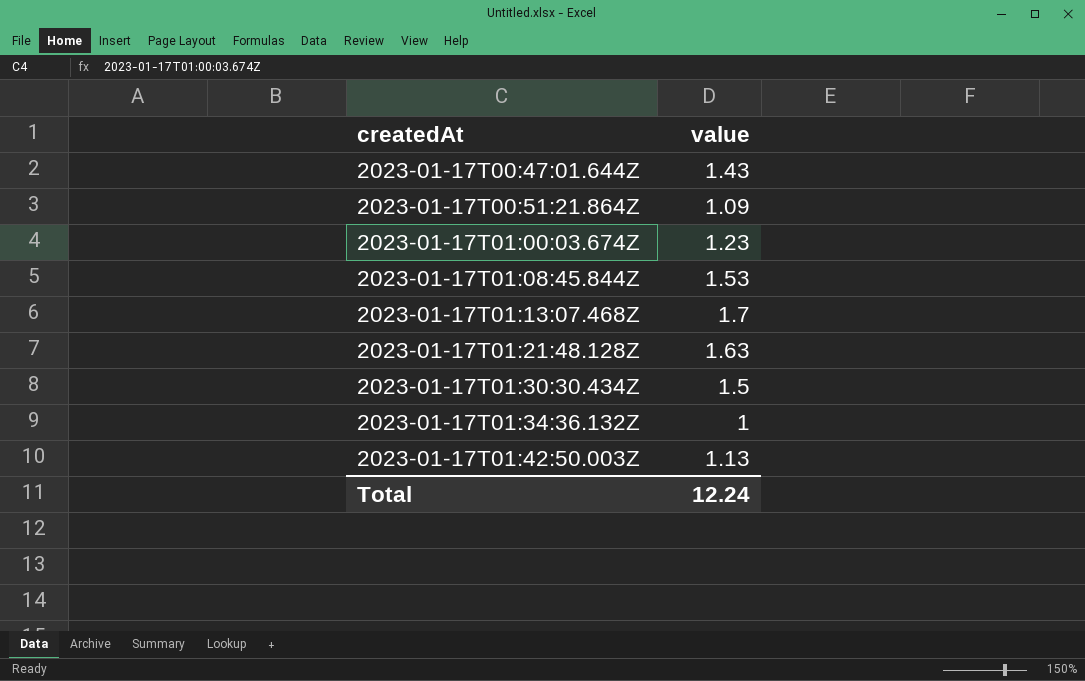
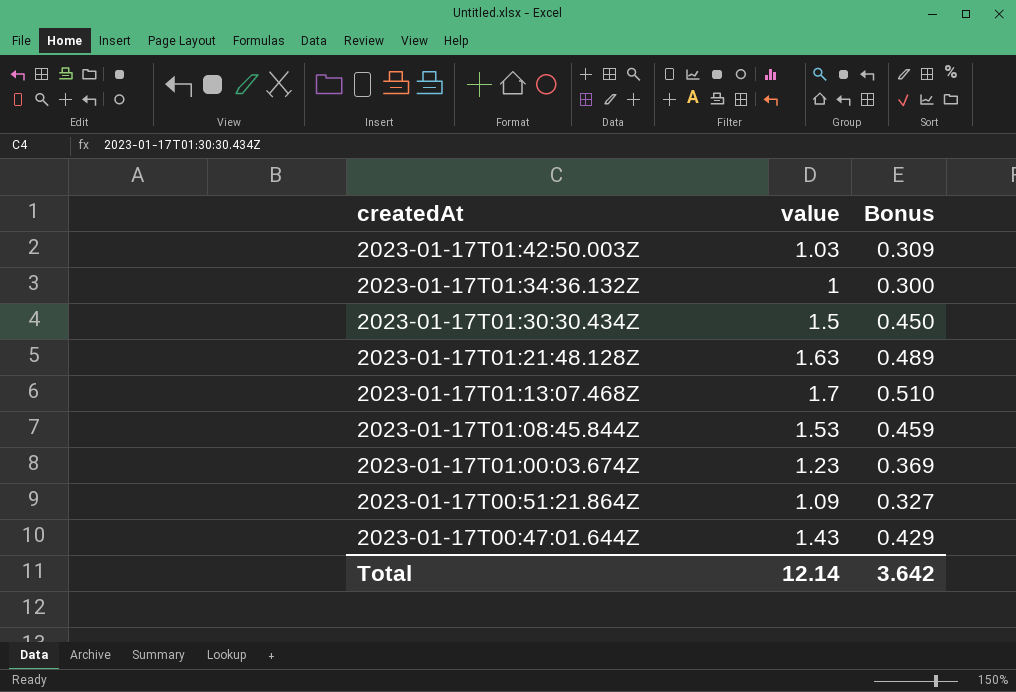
row order: createdAt ascending -> createdAt descending
column Bonus | formula: none -> [value] * 0.3
2023-01-17T01:42:50.003Z | value: 1.13 -> 1.03
Total | value: 12.24 -> 12.14

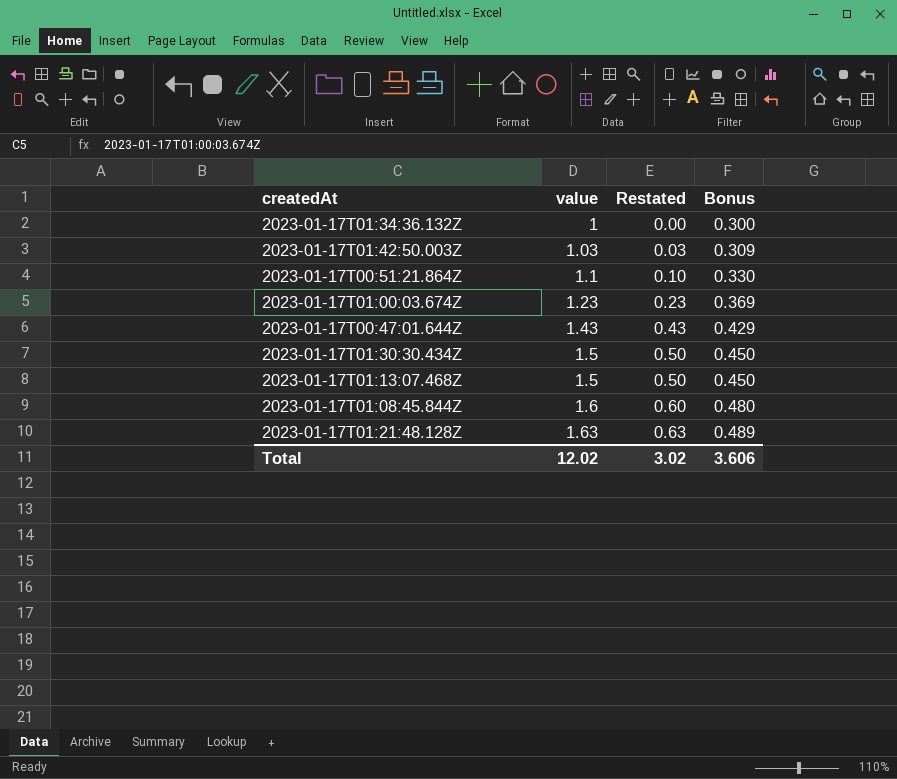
row order: createdAt descending -> value ascending
column Restated | formula: none -> [value] - 1
2023-01-17T00:51:21.864Z | value: 1.09 -> 1.1
2023-01-17T00:51:21.864Z | Bonus: 0.327 -> 0.330
2023-01-17T01:13:07.468Z | value: 1.7 -> 1.5
2023-01-17T01:13:07.468Z | Bonus: 0.510 -> 0.450
2023-01-17T01:08:45.844Z | value: 1.53 -> 1.6
2023-01-17T01:08:45.844Z | Bonus: 0.459 -> 0.480
Total | value: 12.14 -> 12.02
Total | Bonus: 3.642 -> 3.606

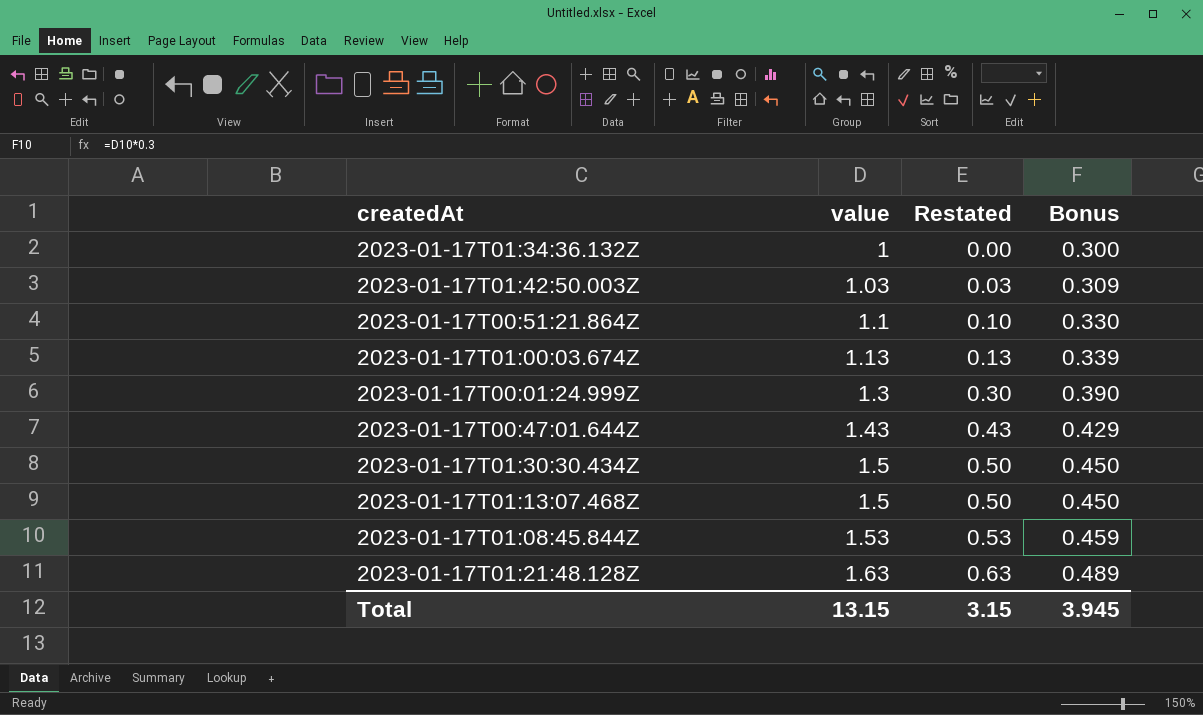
2023-01-17T01:00:03.674Z | value: 1.23 -> 1.13
2023-01-17T01:00:03.674Z | Restated: 0.23 -> 0.13
2023-01-17T01:00:03.674Z | Bonus: 0.369 -> 0.339
row 2023-01-17T00:01:24.999Z: none -> 1.3 | 0.30 | 0.390
2023-01-17T01:08:45.844Z | value: 1.6 -> 1.53
2023-01-17T01:08:45.844Z | Restated: 0.60 -> 0.53
2023-01-17T01:08:45.844Z | Bonus: 0.480 -> 0.459
Total | value: 12.02 -> 13.15
Total | Restated: 3.02 -> 3.15
Total | Bonus: 3.606 -> 3.945

